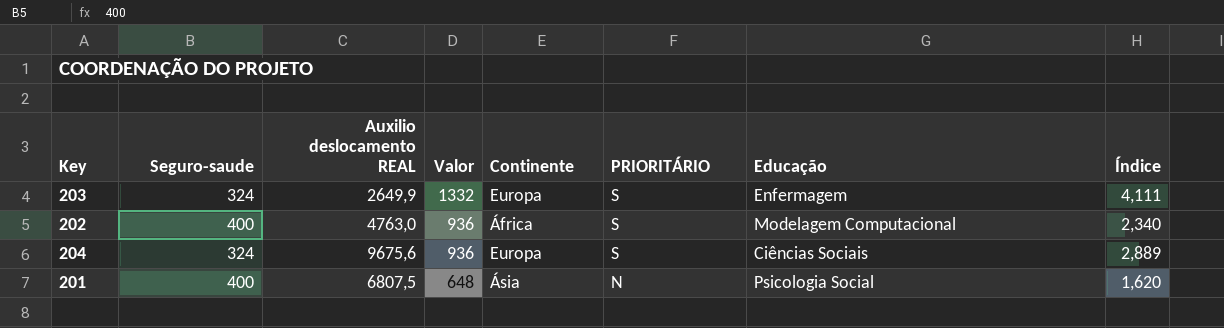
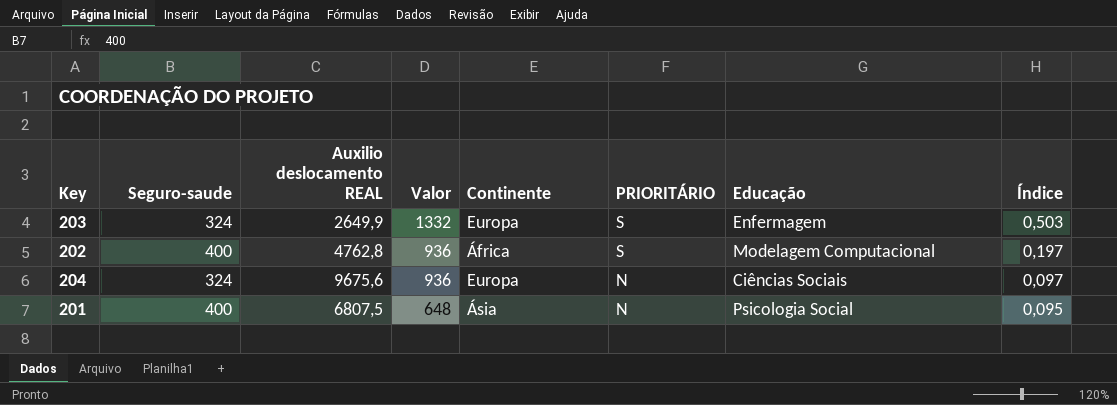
column Índice | formula: [Valor] / [Seguro-saude] -> [Valor] / [Auxilio deslocamento REAL]
202 | Auxilio deslocamento REAL: 4763,0 -> 4762,8
204 | PRIORITÁRIO: S -> N

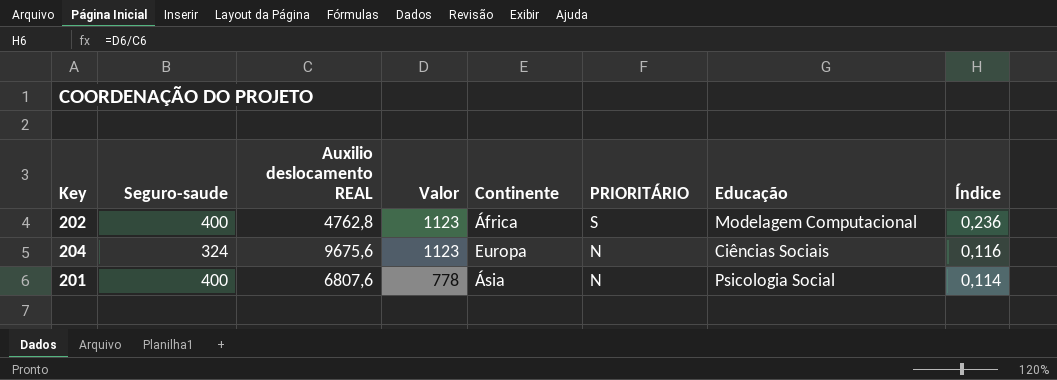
row 203: 324 | 2649,9 | 1332 | Europa | S | Enfermagem | 0,503 -> none
202 | Valor: 936 -> 1123
202 | Índice: 0,197 -> 0,236
204 | Valor: 936 -> 1123
204 | Índice: 0,097 -> 0,116
201 | Auxilio deslocamento REAL: 6807,5 -> 6807,6
201 | Valor: 648 -> 778
201 | Índice: 0,095 -> 0,114

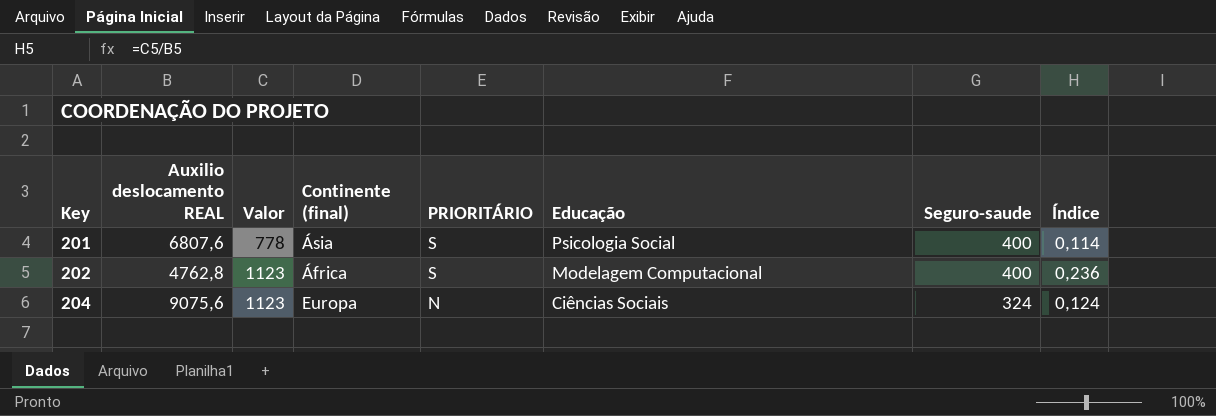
row order: Valor descending -> Key ascending
column name: Continente -> Continente (final)
column Seguro-saude | position: 2 -> 7
201 | PRIORITÁRIO: N -> S
204 | Auxilio deslocamento REAL: 9675,6 -> 9075,6
204 | Índice: 0,116 -> 0,124

